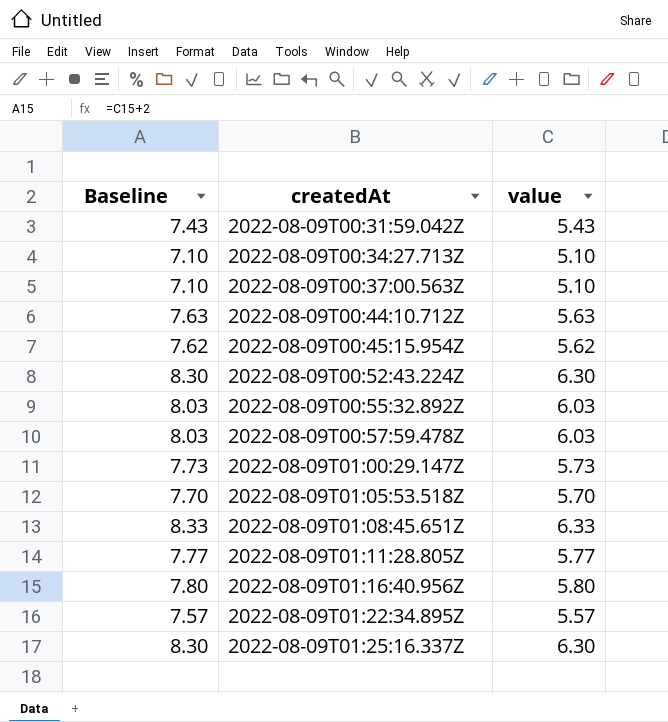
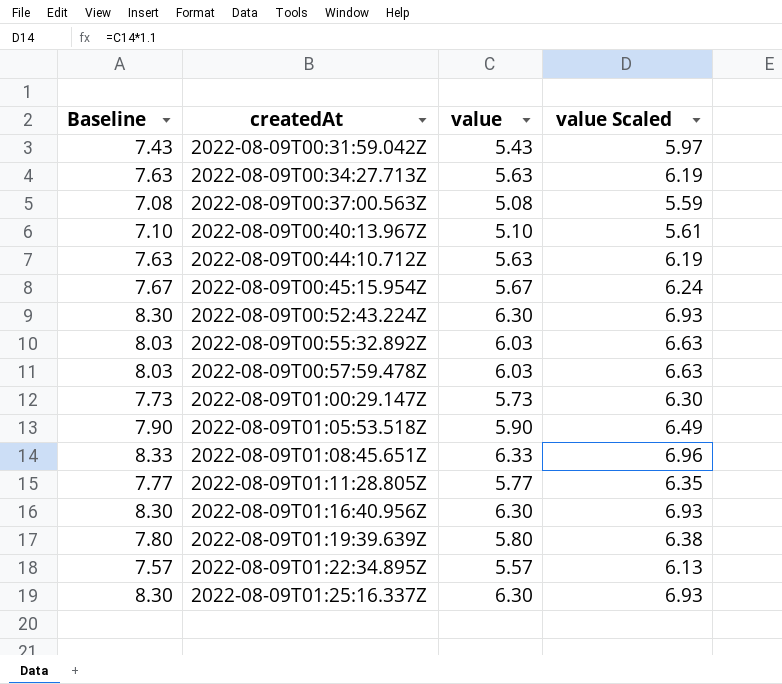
column value Scaled | formula: none -> [value] * 1.1
2022-08-09T00:34:27.713Z | Baseline: 7.10 -> 7.63
2022-08-09T00:34:27.713Z | value: 5.10 -> 5.63
2022-08-09T00:37:00.563Z | Baseline: 7.10 -> 7.08
2022-08-09T00:37:00.563Z | value: 5.10 -> 5.08
row 2022-08-09T00:40:13.967Z: none -> 7.10 | 5.10 | 5.61
2022-08-09T00:45:15.954Z | Baseline: 7.62 -> 7.67
2022-08-09T00:45:15.954Z | value: 5.62 -> 5.67
2022-08-09T01:05:53.518Z | Baseline: 7.70 -> 7.90
2022-08-09T01:05:53.518Z | value: 5.70 -> 5.90
2022-08-09T01:16:40.956Z | Baseline: 7.80 -> 8.30
2022-08-09T01:16:40.956Z | value: 5.80 -> 6.30
row 2022-08-09T01:19:39.639Z: none -> 7.80 | 5.80 | 6.38

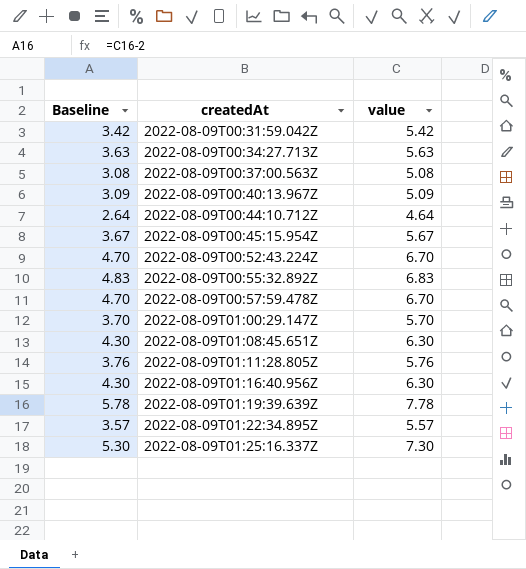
column value Scaled | formula: [value] * 1.1 -> none
column Baseline | formula: [value] + 2 -> [value] - 2
row 2022-08-09T01:05:53.518Z: 7.90 | 5.90 | 6.49 -> none
2022-08-09T00:31:59.042Z | value: 5.43 -> 5.42
2022-08-09T00:40:13.967Z | value: 5.10 -> 5.09
2022-08-09T00:44:10.712Z | value: 5.63 -> 4.64
2022-08-09T00:52:43.224Z | value: 6.30 -> 6.70
2022-08-09T00:55:32.892Z | value: 6.03 -> 6.83
2022-08-09T00:57:59.478Z | value: 6.03 -> 6.70
2022-08-09T01:00:29.147Z | value: 5.73 -> 5.70
2022-08-09T01:08:45.651Z | value: 6.33 -> 6.30
2022-08-09T01:11:28.805Z | value: 5.77 -> 5.76
2022-08-09T01:19:39.639Z | value: 5.80 -> 7.78
2022-08-09T01:25:16.337Z | value: 6.30 -> 7.30

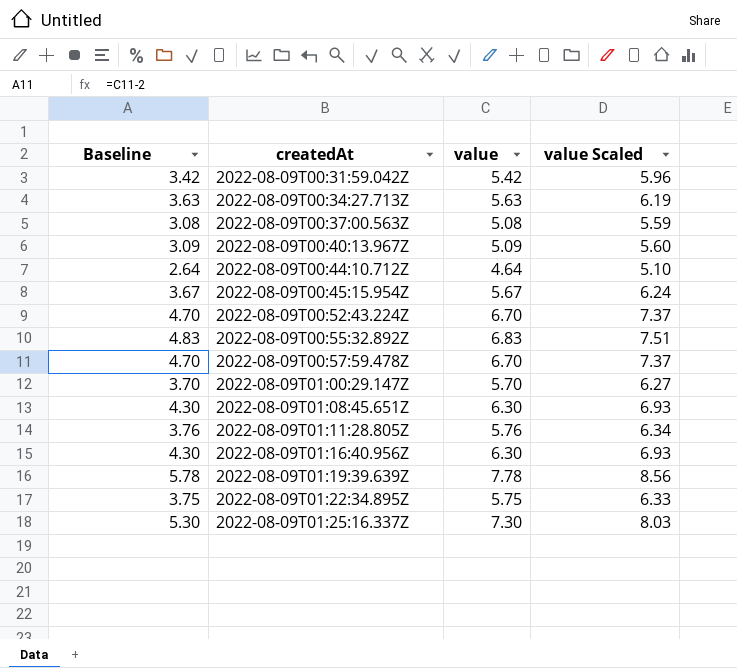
column value Scaled | formula: none -> [value] * 1.1
2022-08-09T01:22:34.895Z | Baseline: 3.57 -> 3.75
2022-08-09T01:22:34.895Z | value: 5.57 -> 5.75

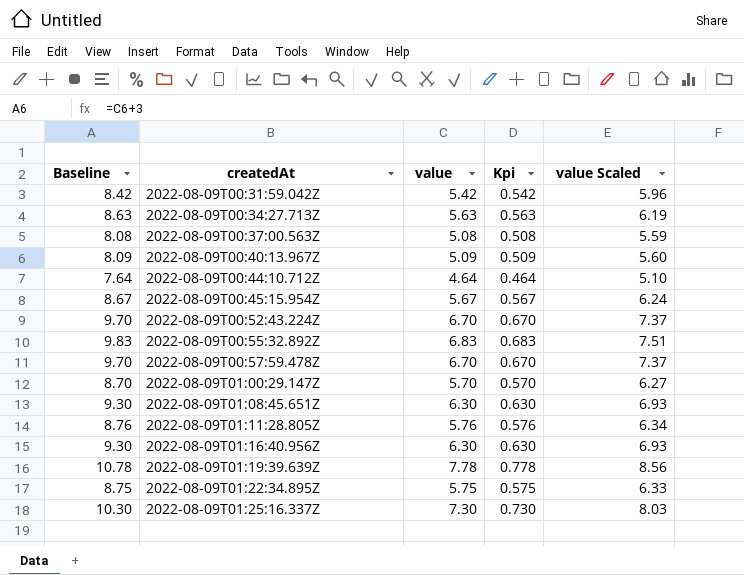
column Baseline | formula: [value] - 2 -> [value] + 3
column Kpi | formula: none -> [value] * 0.1

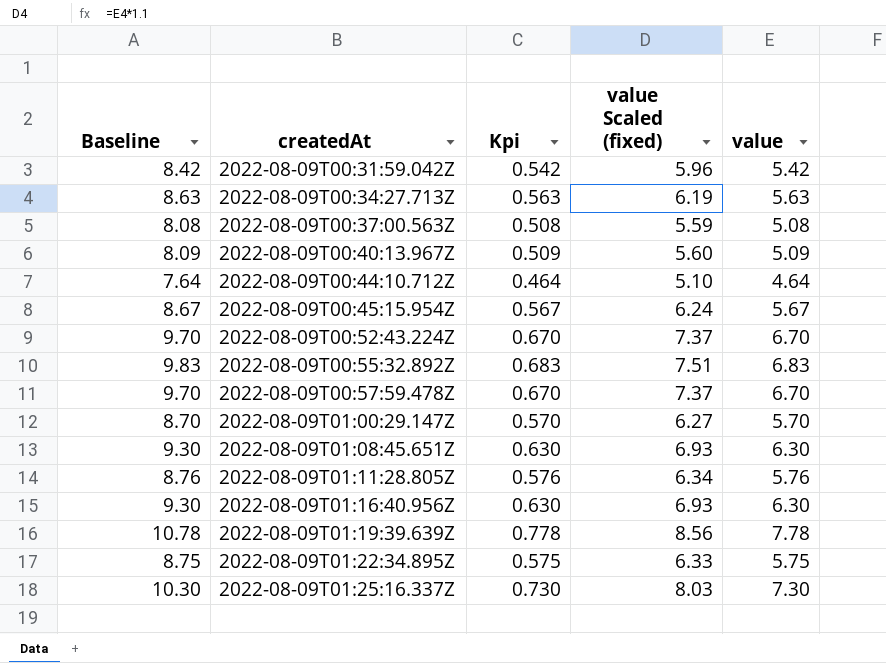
column name: value Scaled -> value Scaled (fixed)
column value | position: 3 -> 5

